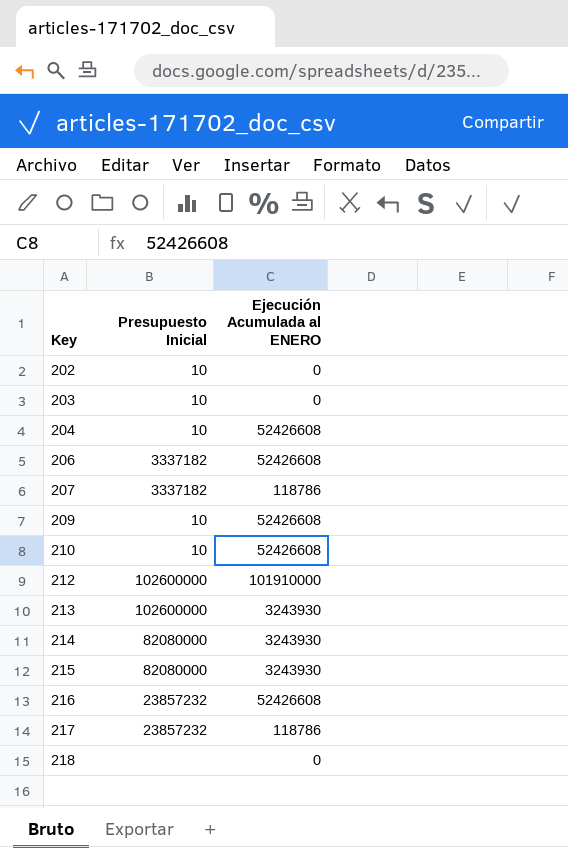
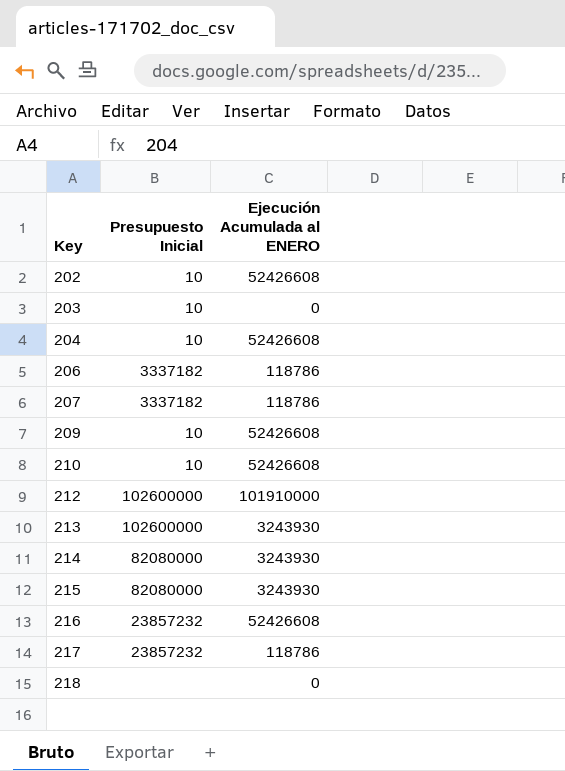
202 | Ejecución Acumulada al ENERO: 0 -> 52426608
206 | Ejecución Acumulada al ENERO: 52426608 -> 118786

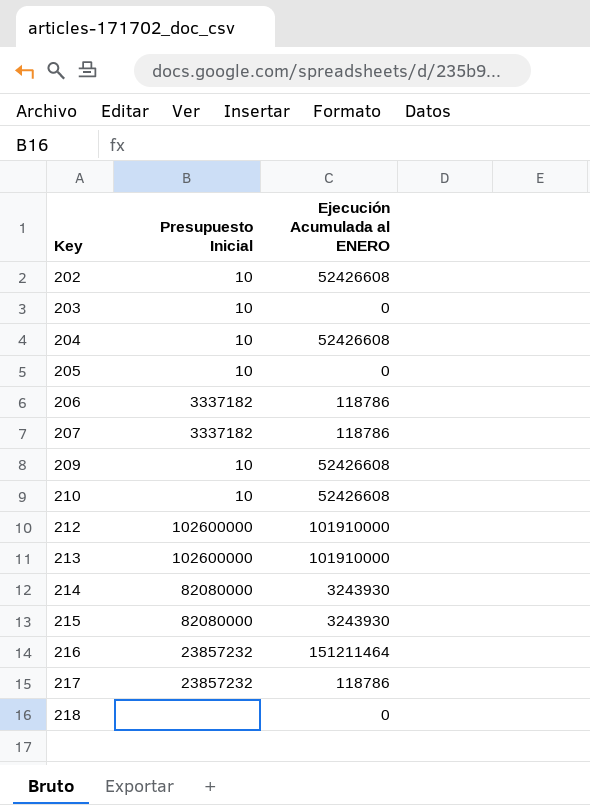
row 205: none -> 10 | 0
213 | Ejecución Acumulada al ENERO: 3243930 -> 101910000
216 | Ejecución Acumulada al ENERO: 52426608 -> 151211464

